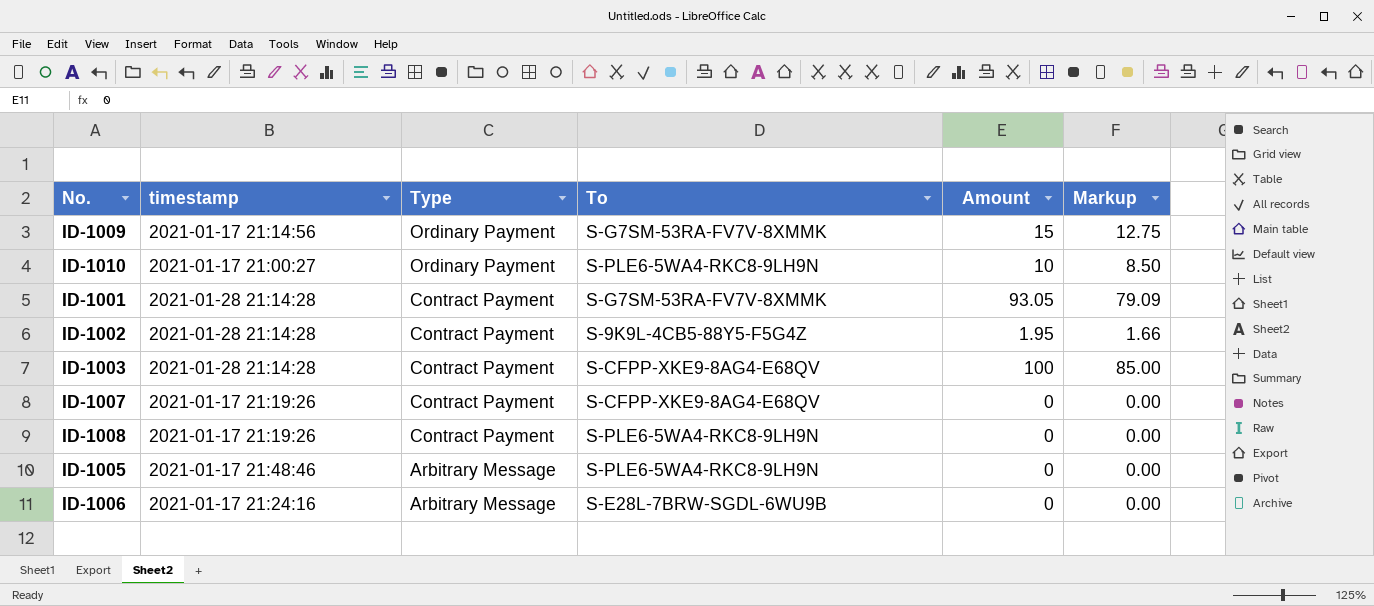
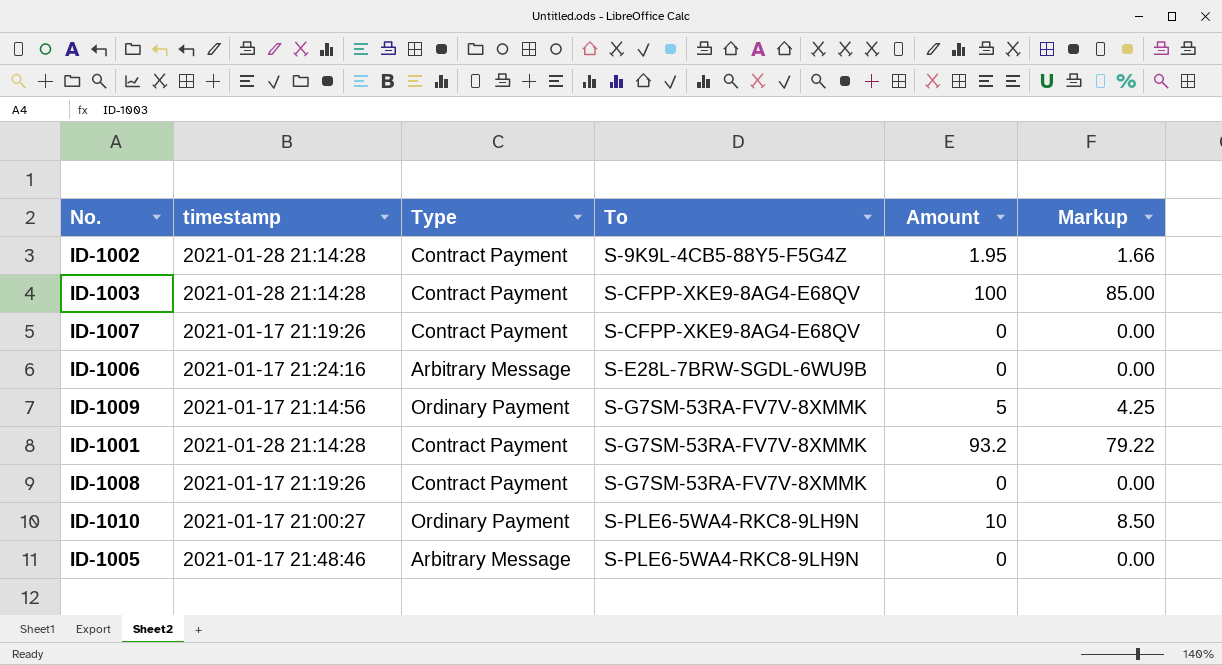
row order: Type descending -> To ascending
ID-1009 | Amount: 15 -> 5
ID-1009 | Markup: 12.75 -> 4.25
ID-1001 | Amount: 93.05 -> 93.2
ID-1001 | Markup: 79.09 -> 79.22
ID-1008 | To: S-PLE6-5WA4-RKC8-9LH9N -> S-G7SM-53RA-FV7V-8XMMK

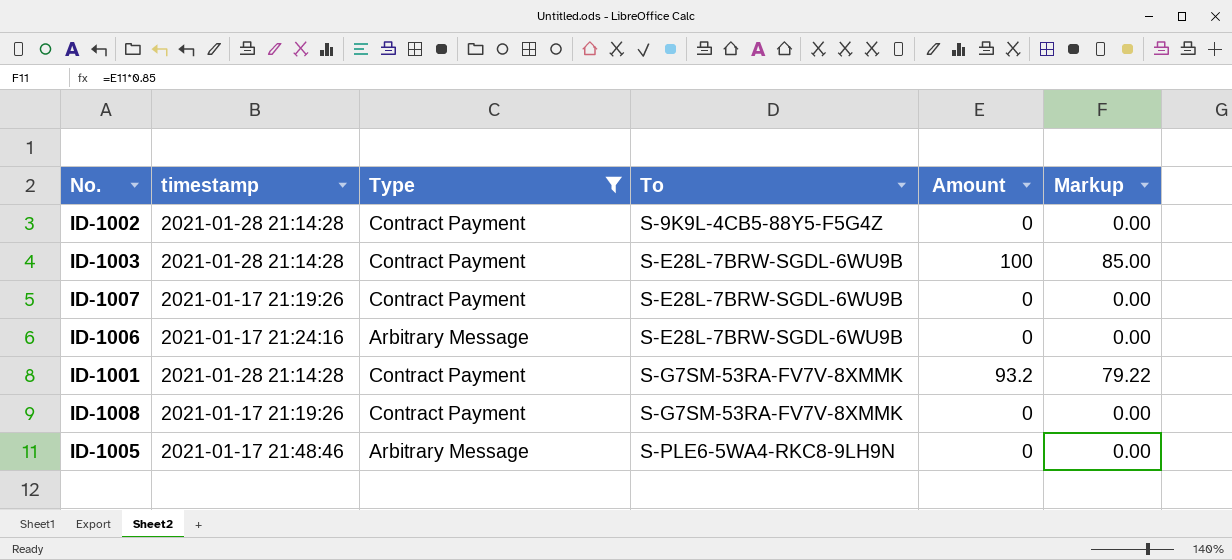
filter: none -> Type != Ordinary Payment
ID-1002 | Amount: 1.95 -> 0
ID-1002 | Markup: 1.66 -> 0.00
ID-1003 | To: S-CFPP-XKE9-8AG4-E68QV -> S-E28L-7BRW-SGDL-6WU9B
ID-1007 | To: S-CFPP-XKE9-8AG4-E68QV -> S-E28L-7BRW-SGDL-6WU9B

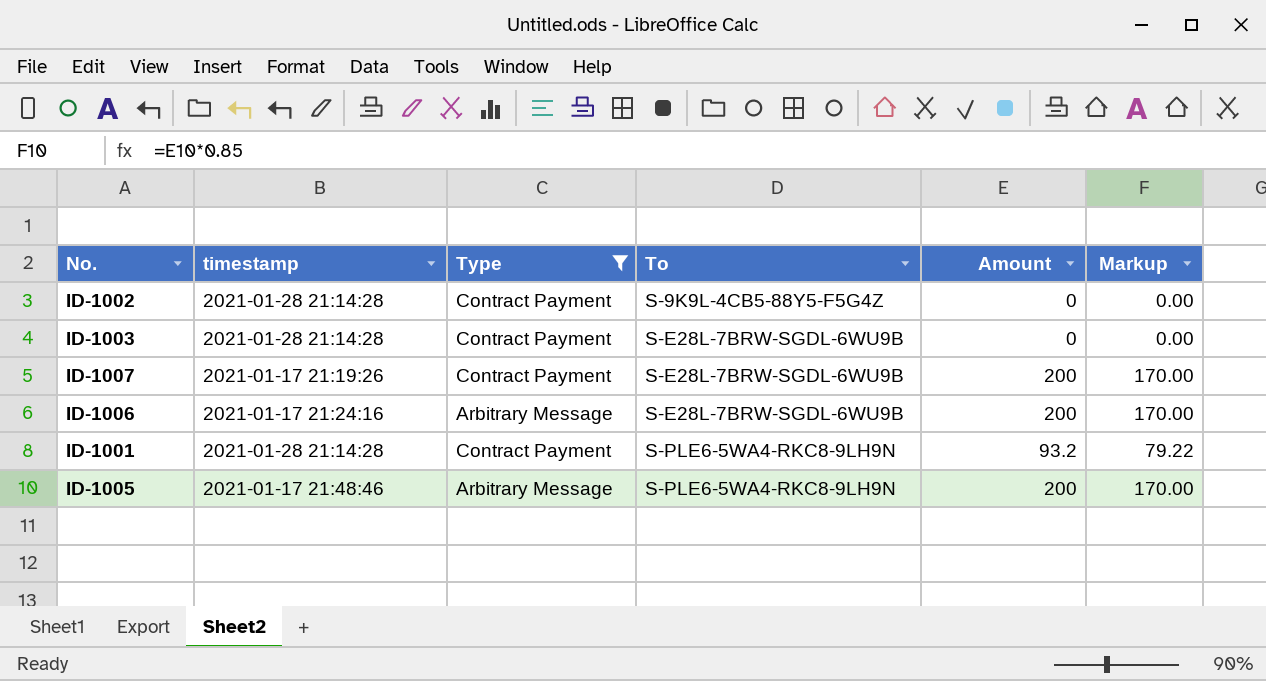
row ID-1008: 2021-01-17 21:19:26 | Contract Payment | S-G7SM-53RA-FV7V-8XMMK | 0 | 0.00 -> none
ID-1003 | Amount: 100 -> 0
ID-1003 | Markup: 85.00 -> 0.00
ID-1007 | Amount: 0 -> 200
ID-1007 | Markup: 0.00 -> 170.00
ID-1006 | Amount: 0 -> 200
ID-1006 | Markup: 0.00 -> 170.00
ID-1001 | To: S-G7SM-53RA-FV7V-8XMMK -> S-PLE6-5WA4-RKC8-9LH9N
ID-1005 | Amount: 0 -> 200
ID-1005 | Markup: 0.00 -> 170.00

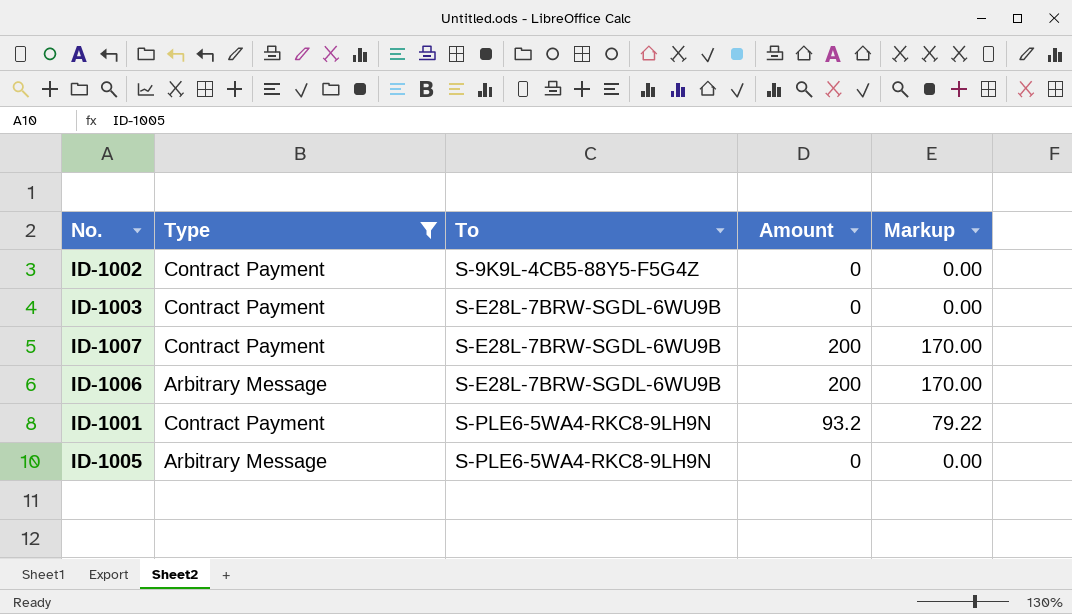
column timestamp | position: 2 -> none
ID-1005 | Amount: 200 -> 0
ID-1005 | Markup: 170.00 -> 0.00

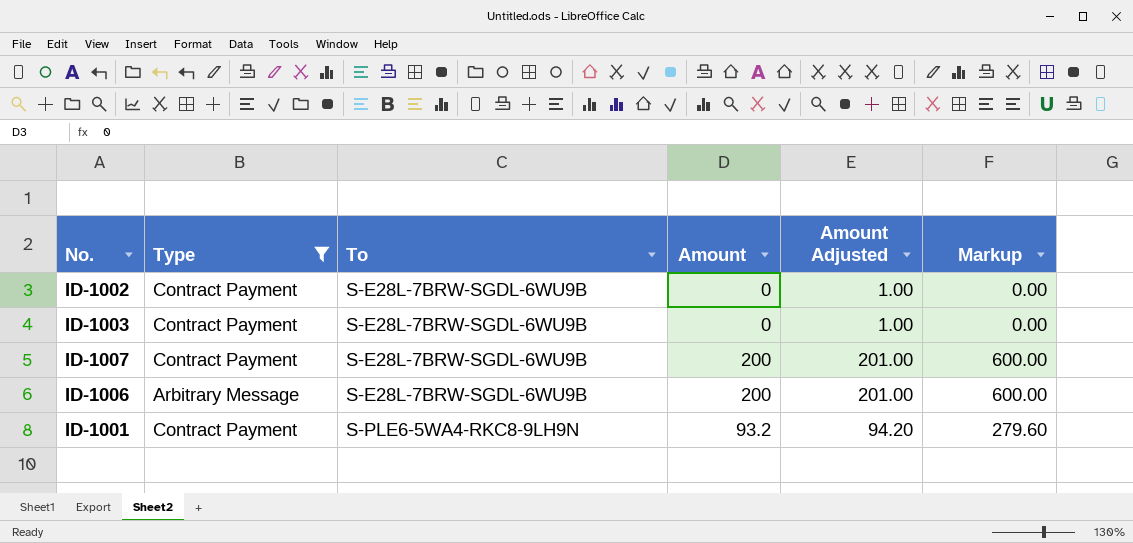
column Amount Adjusted | formula: none -> [Amount] + 1
column Markup | formula: [Amount] * 0.85 -> [Amount] * 3
row ID-1005: Arbitrary Message | S-PLE6-5WA4-RKC8-9LH9N | 0 | 0.00 -> none
ID-1002 | To: S-9K9L-4CB5-88Y5-F5G4Z -> S-E28L-7BRW-SGDL-6WU9B

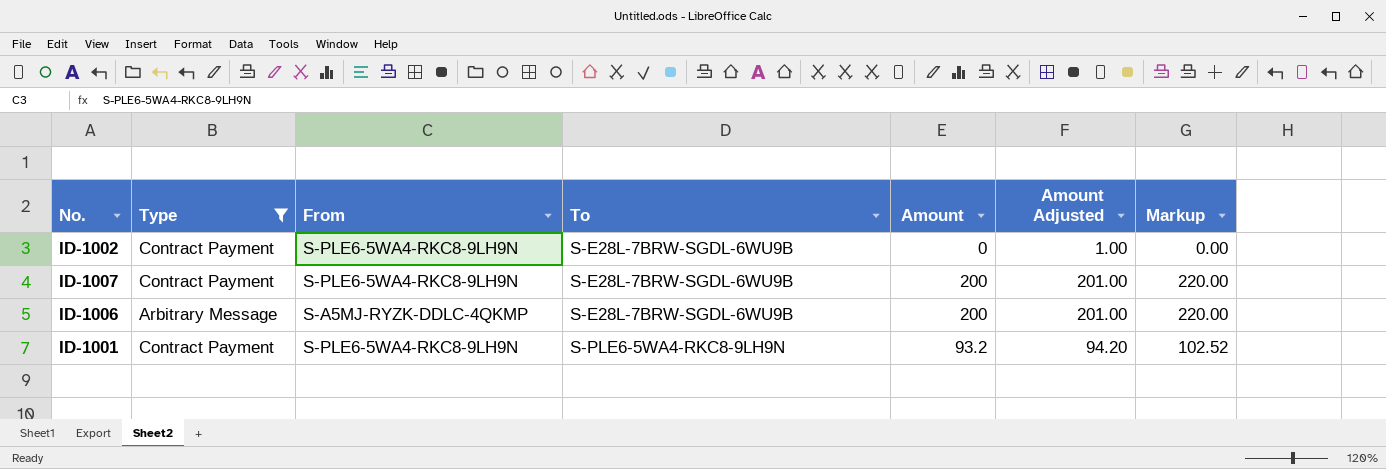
column From | position: none -> 3
column Markup | formula: [Amount] * 3 -> [Amount] * 1.1
row ID-1003: Contract Payment | S-E28L-7BRW-SGDL-6WU9B | 0 | 1.00 | 0.00 -> none

